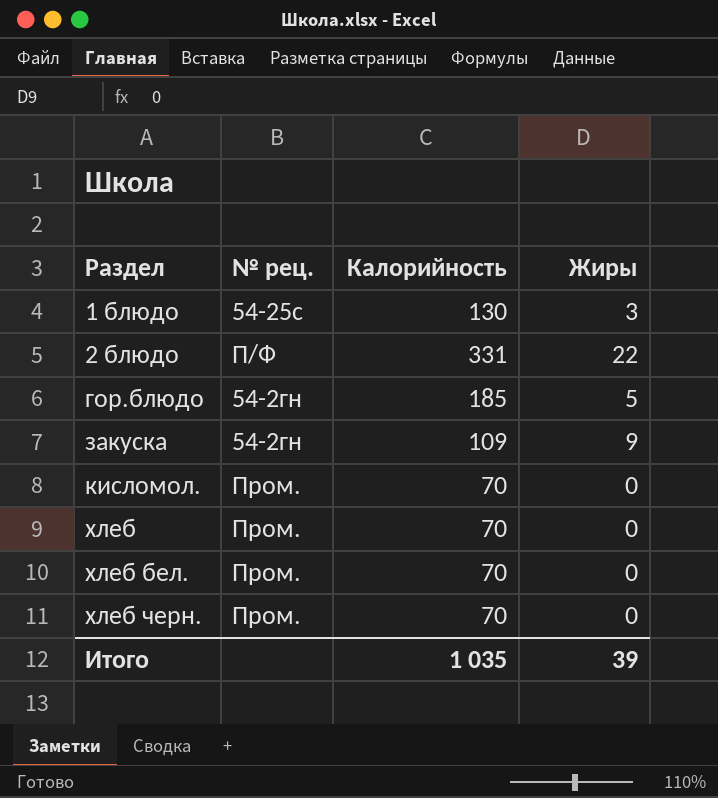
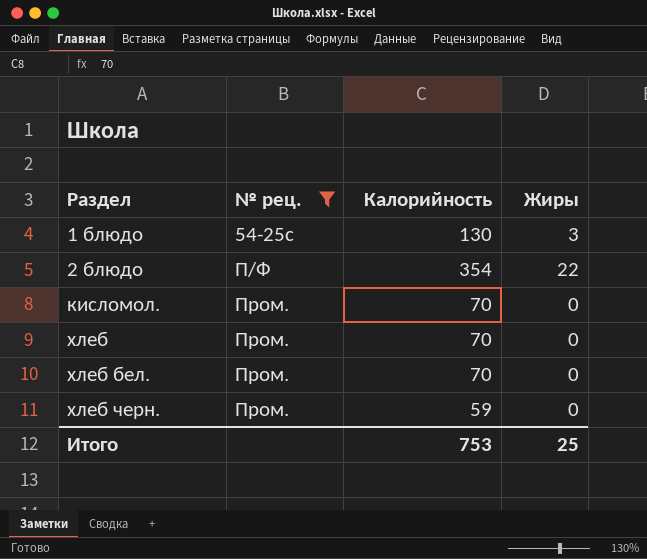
filter: none -> № рец. != 54-2гн
2 блюдо | Калорийность: 331 -> 354
хлеб черн. | Калорийность: 70 -> 59
Итого | Калорийность: 1 035 -> 753
Итого | Жиры: 39 -> 25

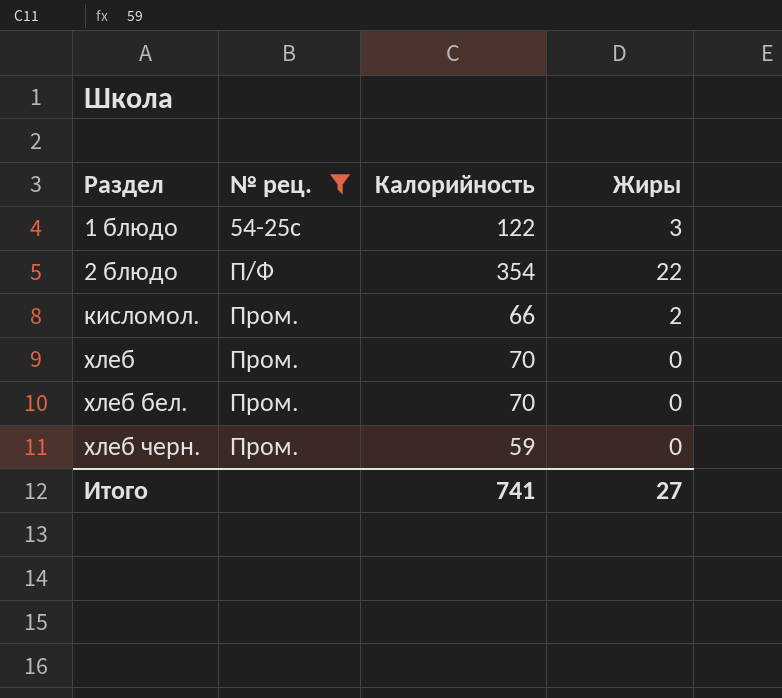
1 блюдо | Калорийность: 130 -> 122
кисломол. | Калорийность: 70 -> 66
кисломол. | Жиры: 0 -> 2
Итого | Калорийность: 753 -> 741
Итого | Жиры: 25 -> 27

